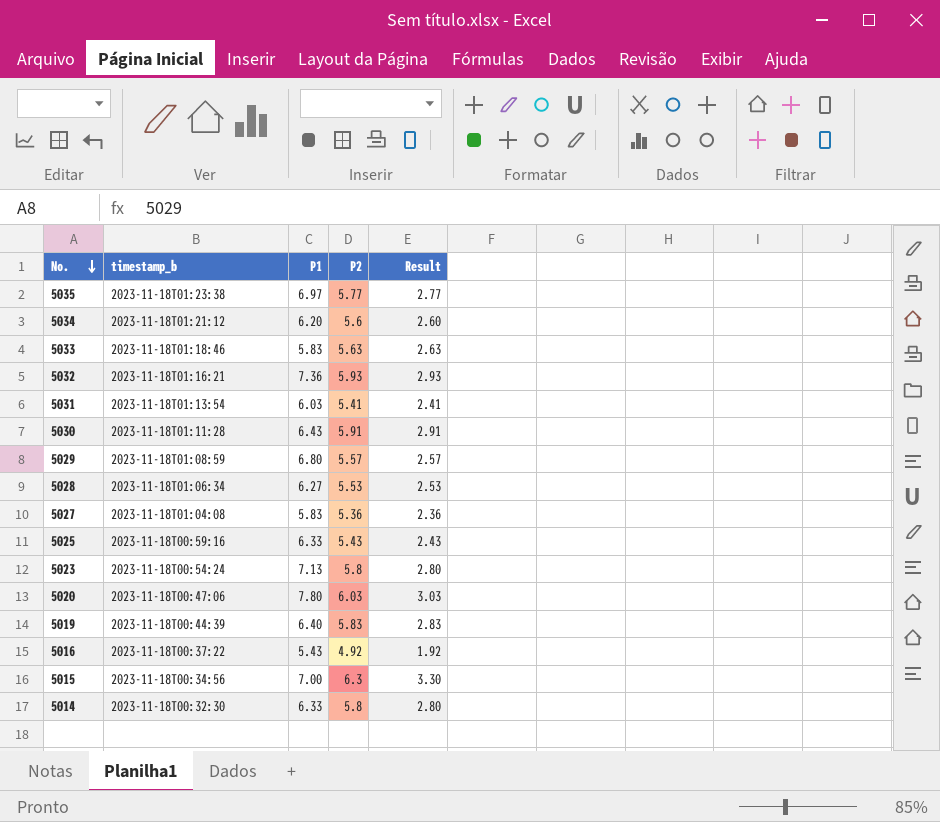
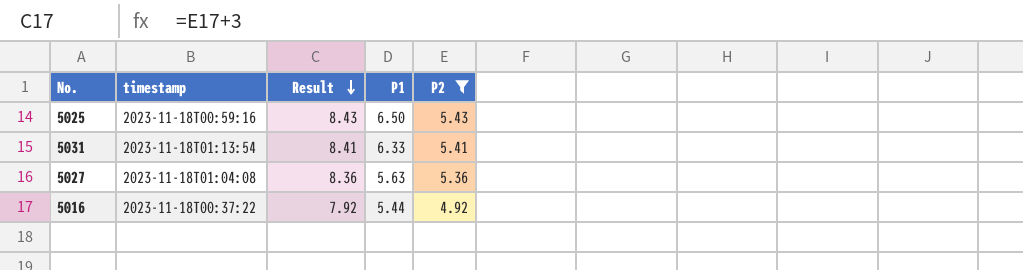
filter: none -> P2 <= 5.43
row order: No. descending -> Result descending
column name: timestamp_b -> timestamp
column Result | formula: [P2] - 3 -> [P2] + 3
column Result | position: 5 -> 3
5025 | P1: 6.33 -> 6.50
5031 | P1: 6.03 -> 6.33
5027 | P1: 5.83 -> 5.63
5016 | P1: 5.43 -> 5.44

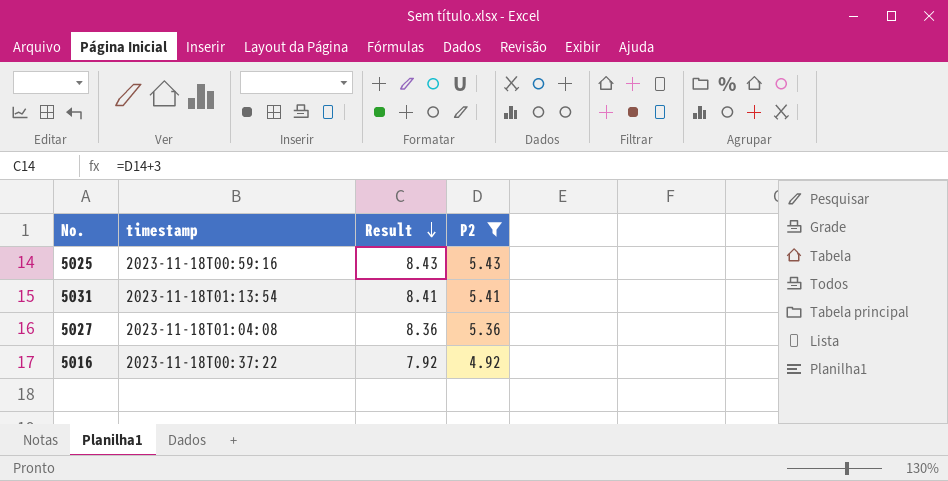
column P1 | position: 4 -> none

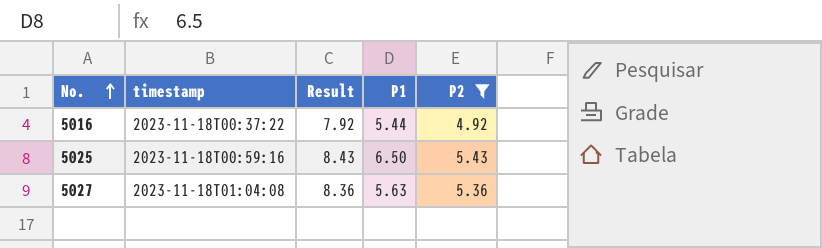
row order: Result descending -> No. ascending
column P1 | position: none -> 4
row 5031: 2023-11-18T01:13:54 | 8.41 | 5.41 -> none

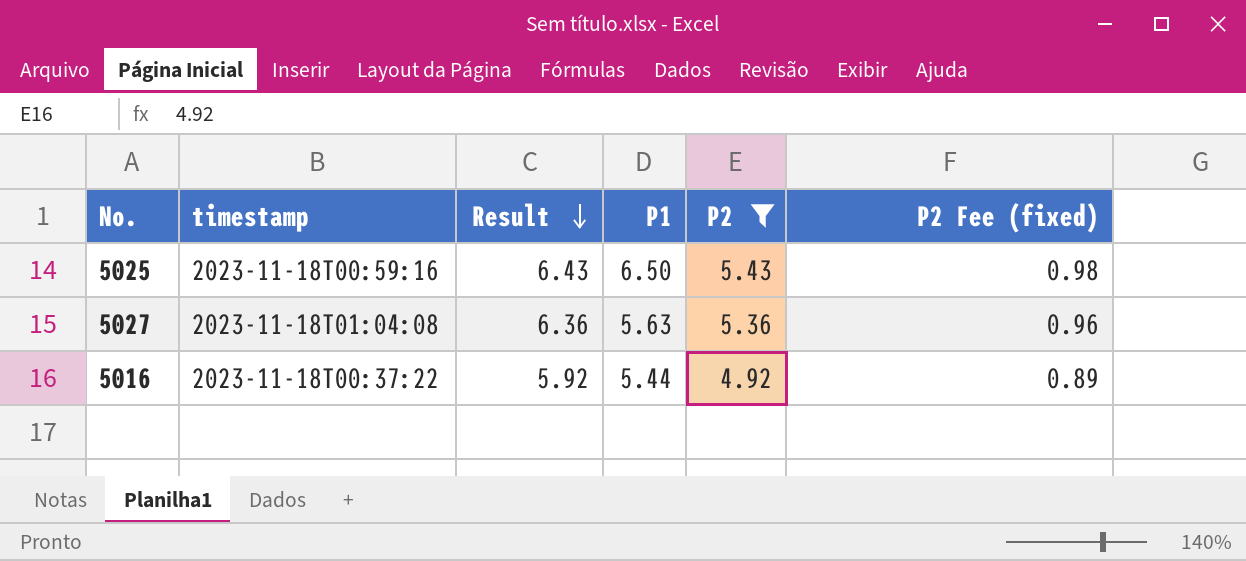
row order: No. ascending -> Result descending
column Result | formula: [P2] + 3 -> [P2] + 1
column P2 Fee (fixed) | formula: none -> [P2] * 0.18

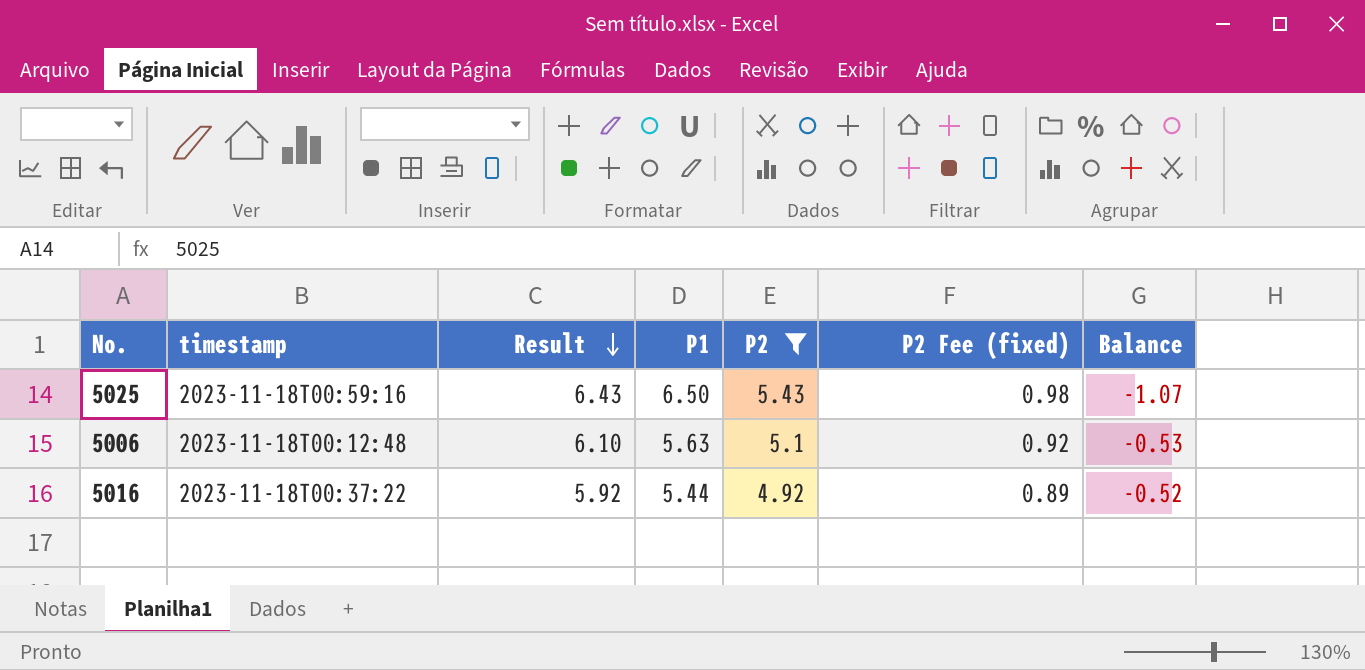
column Balance | formula: none -> [P2] - [P1]
row 5027: 2023-11-18T01:04:08 | 6.36 | 5.63 | 5.36 | 0.96 -> none
row 5006: none -> 2023-11-18T00:12:48 | 6.10 | 5.63 | 5.1 | 0.92 | -0.53

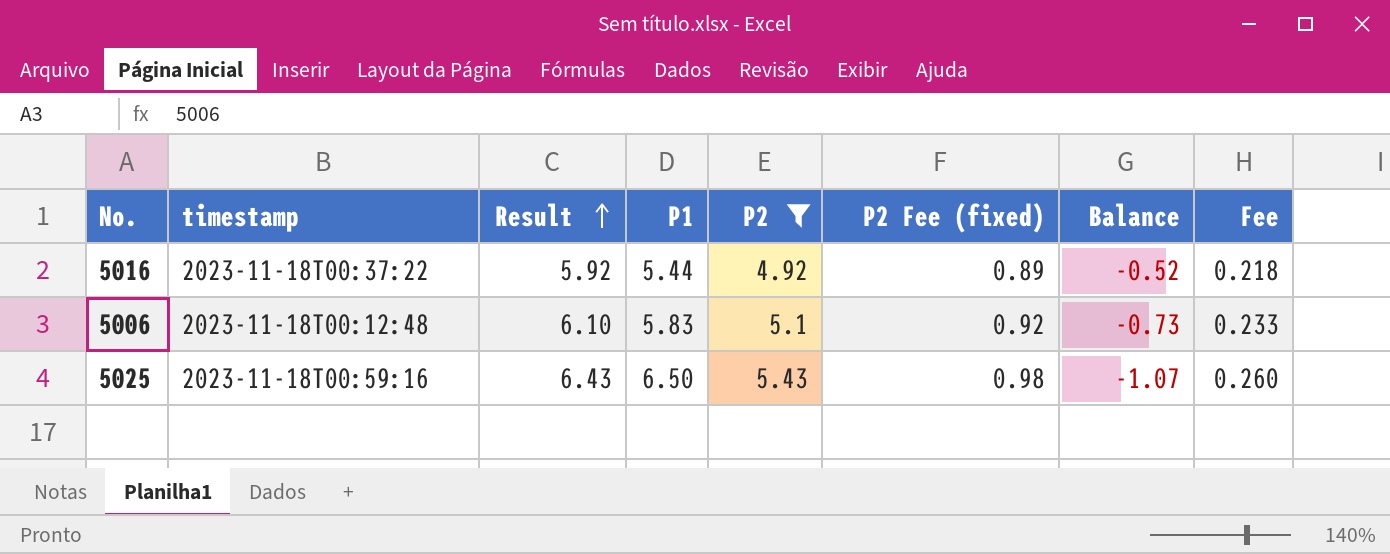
row order: Result descending -> Result ascending
column Fee | formula: none -> [P1] * 0.04
5006 | P1: 5.63 -> 5.83
5006 | Balance: -0.53 -> -0.73

